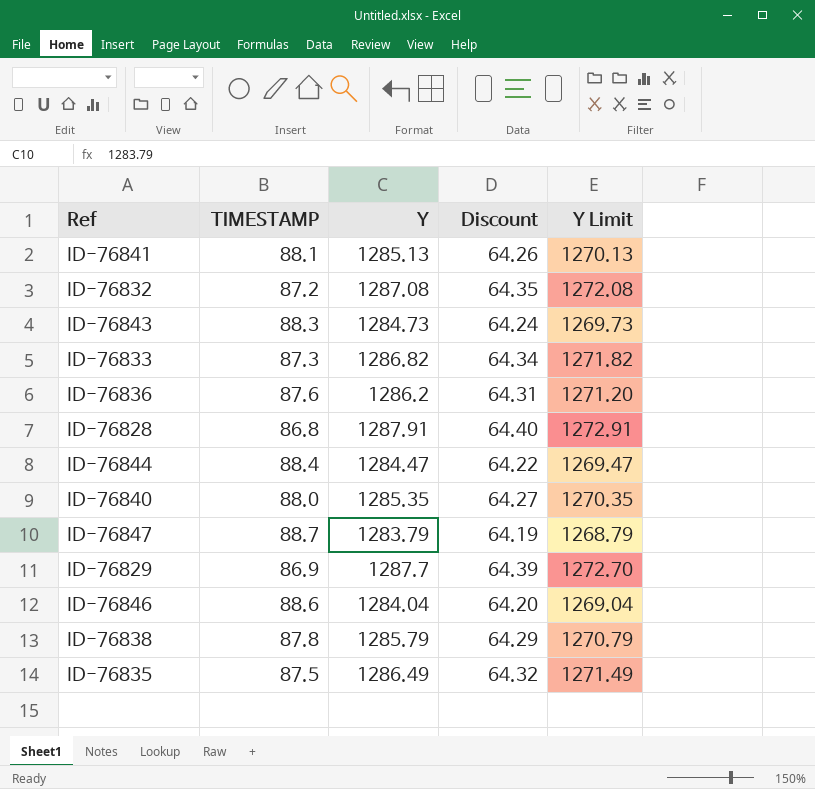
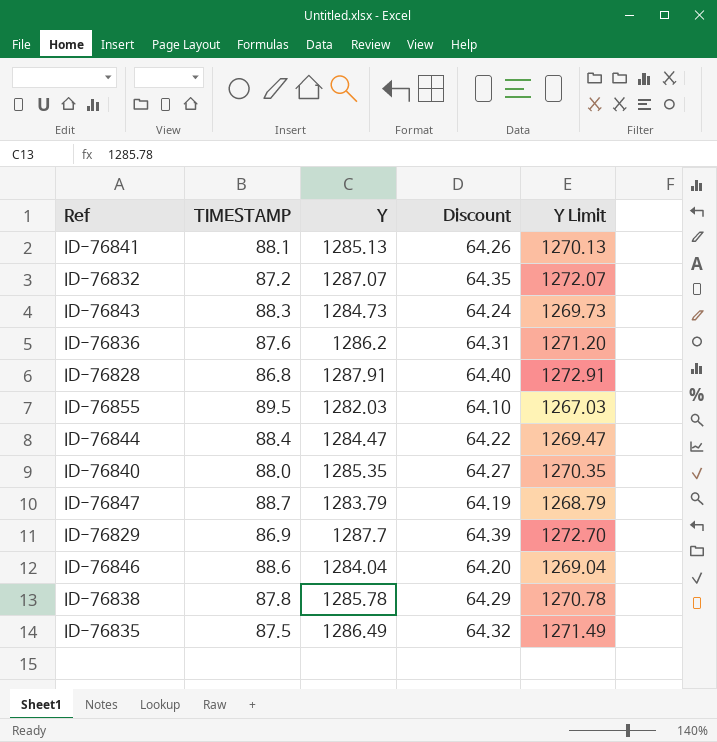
row ID-76833: 87.3 | 1286.82 | 64.34 | 1271.82 -> none
ID-76832 | Y: 1287.08 -> 1287.07
ID-76832 | Y Limit: 1272.08 -> 1272.07
row ID-76855: none -> 89.5 | 1282.03 | 64.10 | 1267.03
ID-76838 | Y: 1285.79 -> 1285.78
ID-76838 | Y Limit: 1270.79 -> 1270.78

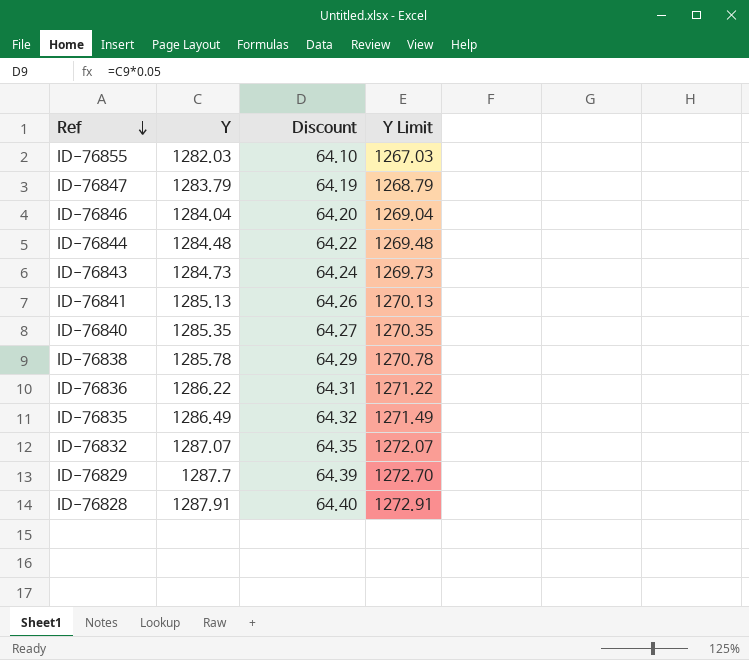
row order: none -> Ref descending
column TIMESTAMP | position: 2 -> none
ID-76844 | Y: 1284.47 -> 1284.48
ID-76844 | Y Limit: 1269.47 -> 1269.48
ID-76836 | Y: 1286.2 -> 1286.22
ID-76836 | Y Limit: 1271.20 -> 1271.22

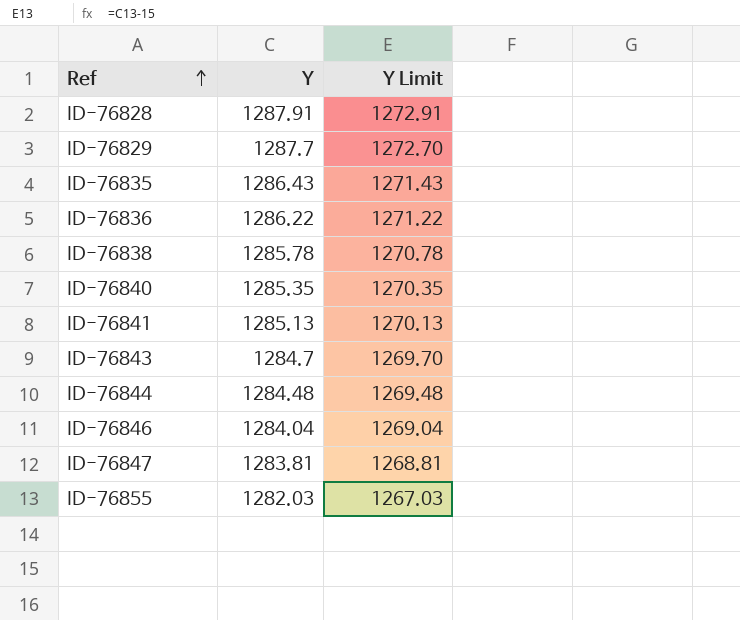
row order: Ref descending -> Ref ascending
column Discount | formula: [Y] * 0.05 -> none
row ID-76832: 1287.07 | 64.35 | 1272.07 -> none
ID-76835 | Y: 1286.49 -> 1286.43
ID-76835 | Y Limit: 1271.49 -> 1271.43
ID-76843 | Y: 1284.73 -> 1284.7
ID-76843 | Y Limit: 1269.73 -> 1269.70
ID-76847 | Y: 1283.79 -> 1283.81
ID-76847 | Y Limit: 1268.79 -> 1268.81

